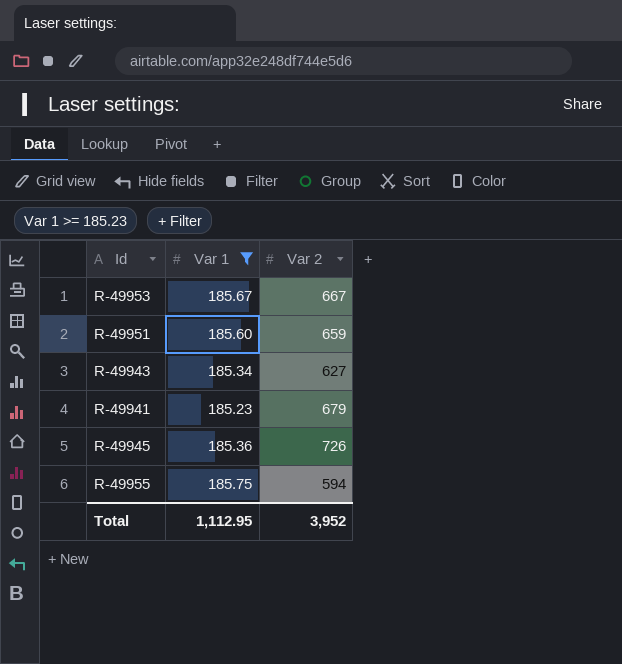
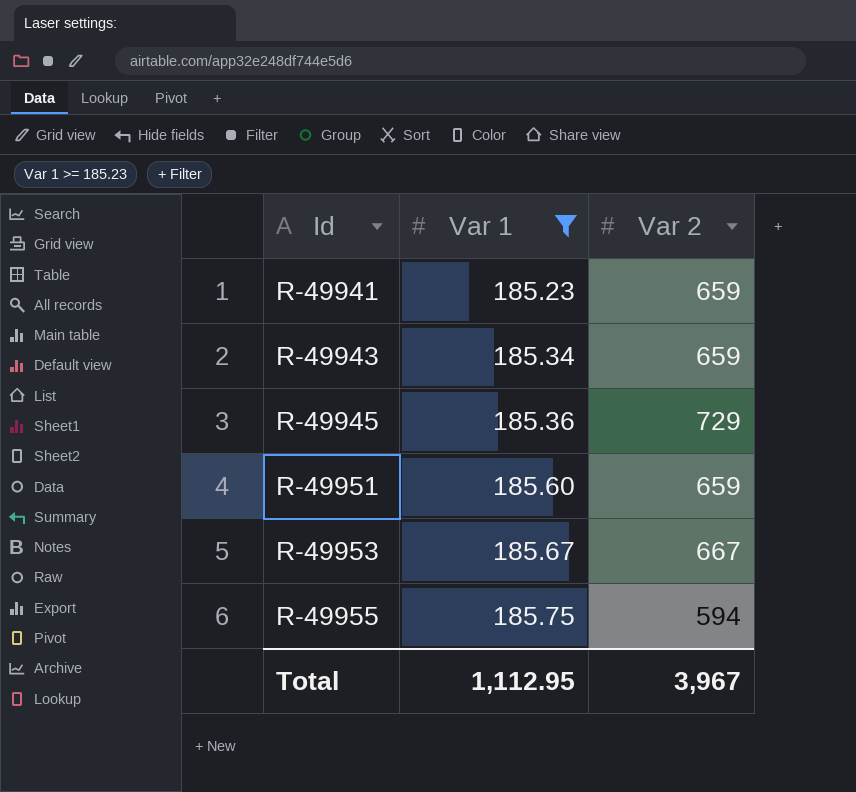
row order: none -> Id ascending
R-49941 | Var 2: 679 -> 659
R-49943 | Var 2: 627 -> 659
R-49945 | Var 2: 726 -> 729
Total | Var 2: 3,952 -> 3,967

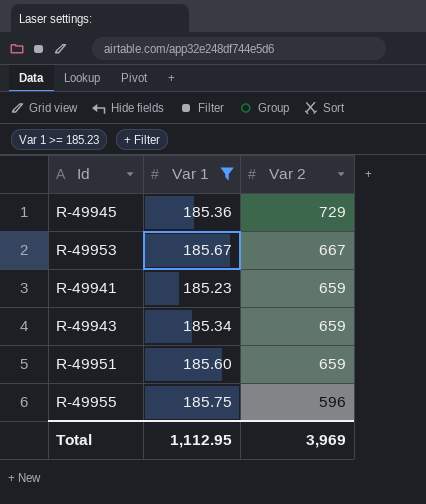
row order: Id ascending -> Var 2 descending
R-49955 | Var 2: 594 -> 596
Total | Var 2: 3,967 -> 3,969

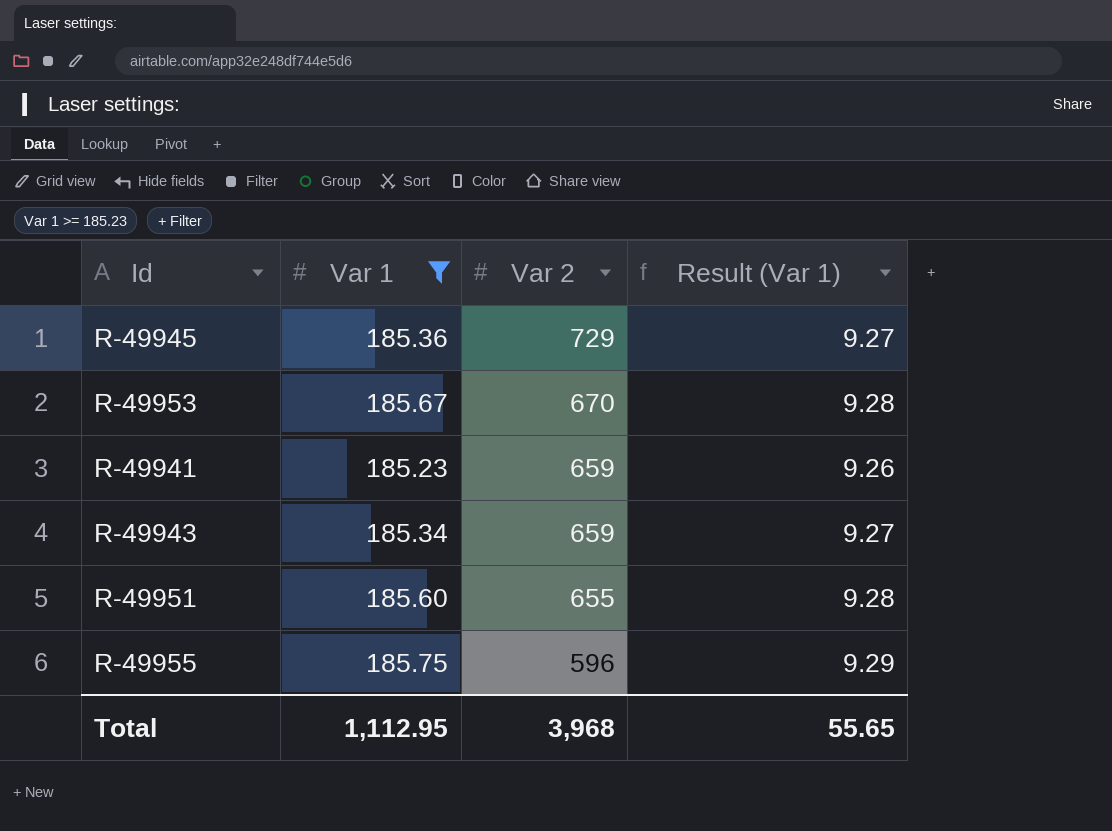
column Result (Var 1) | formula: none -> [Var 1] * 0.05
R-49953 | Var 2: 667 -> 670
R-49951 | Var 2: 659 -> 655
Total | Var 2: 3,969 -> 3,968

